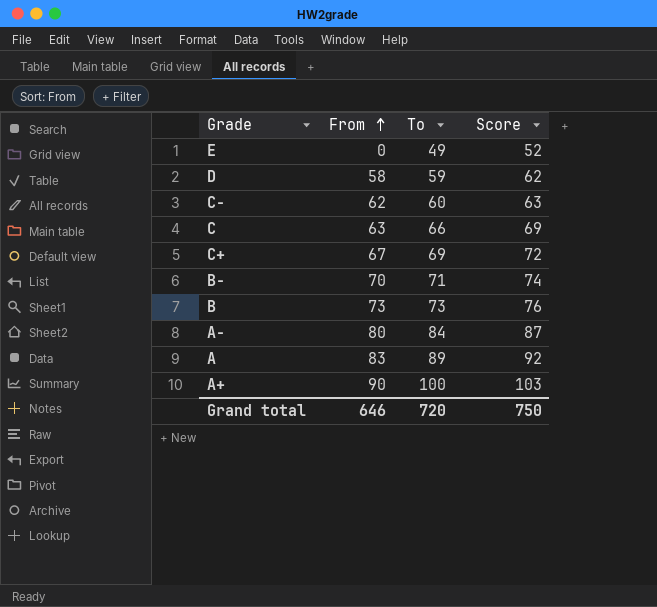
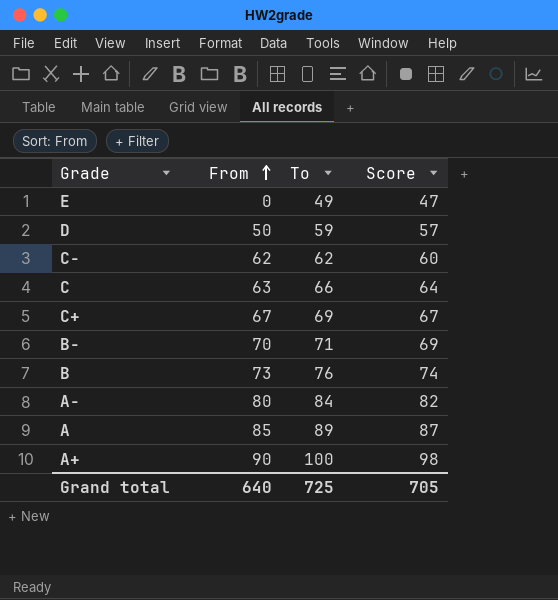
column Score | formula: [To] + 3 -> [To] - 2
D | From: 58 -> 50
C- | To: 60 -> 62
B | To: 73 -> 76
A | From: 83 -> 85
Grand total | From: 646 -> 640
Grand total | To: 720 -> 725
Grand total | Score: 750 -> 705

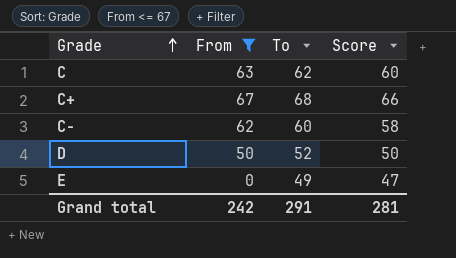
filter: none -> From <= 67
row order: From ascending -> Grade ascending
C | To: 66 -> 62
C | Score: 64 -> 60
C+ | To: 69 -> 68
C+ | Score: 67 -> 66
C- | To: 62 -> 60
C- | Score: 60 -> 58
D | To: 59 -> 52
D | Score: 57 -> 50
Grand total | From: 640 -> 242
Grand total | To: 725 -> 291
Grand total | Score: 705 -> 281

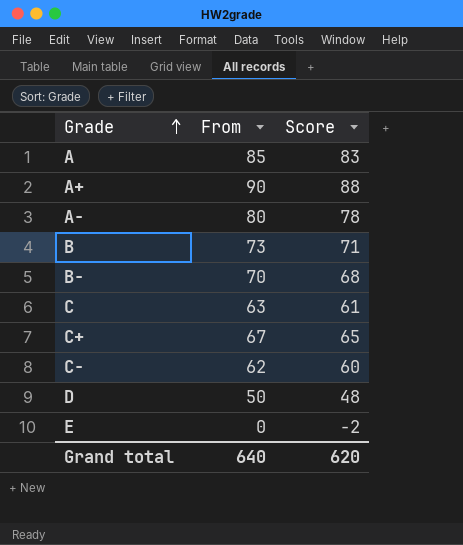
filter: From <= 67 -> none
column To | position: 3 -> none
column Score | formula: [To] - 2 -> [From] - 2
Grand total | From: 242 -> 640
Grand total | Score: 281 -> 620

